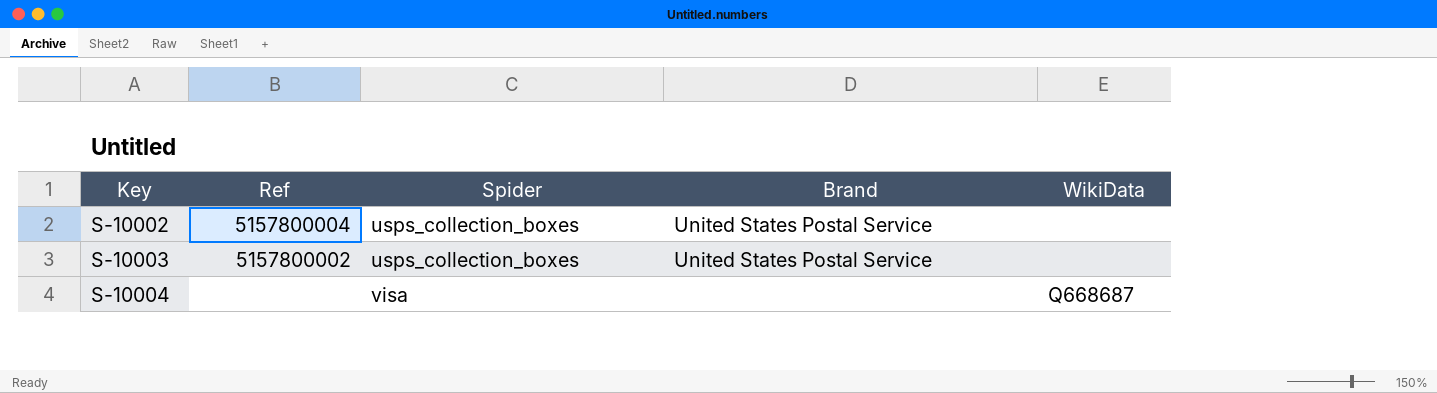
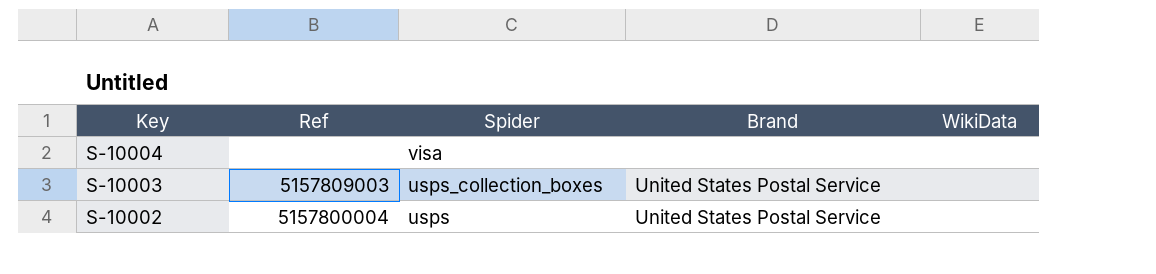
row order: Key ascending -> Key descending
S-10004 | WikiData: Q668687 -> none
S-10003 | Ref: 5157800002 -> 5157809003
S-10002 | Spider: usps_collection_boxes -> usps

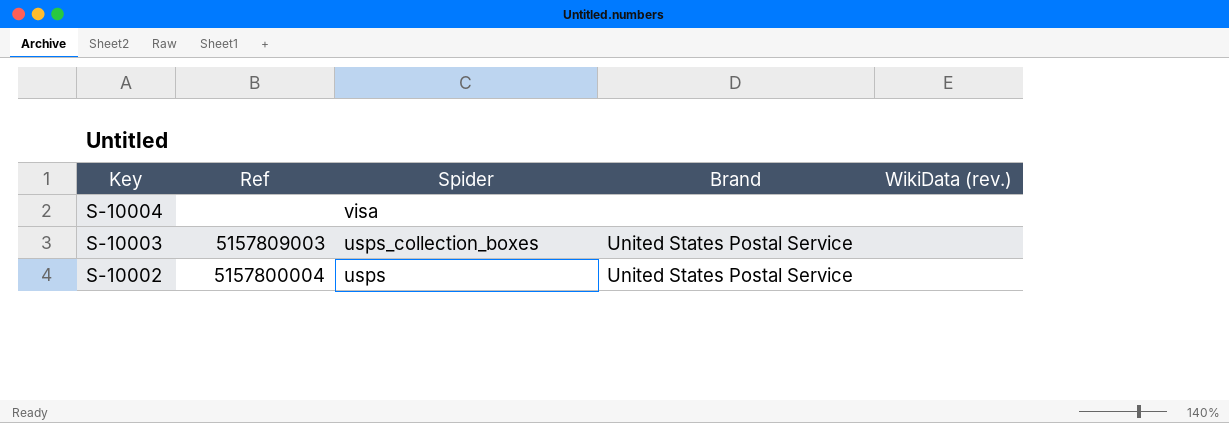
column name: WikiData -> WikiData (rev.)

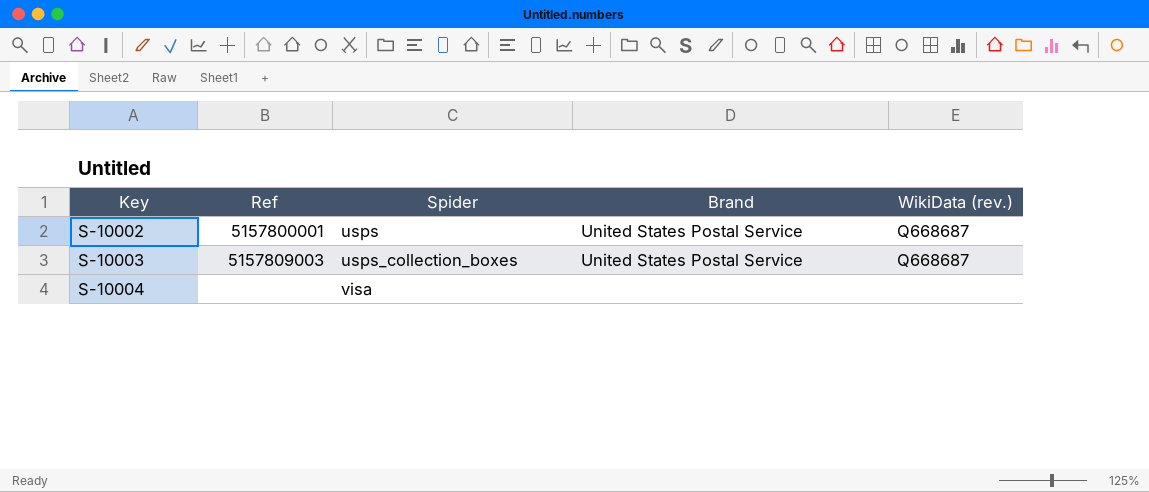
row order: Key descending -> Key ascending
S-10002 | Ref: 5157800004 -> 5157800001
S-10002 | WikiData (rev.): none -> Q668687
S-10003 | WikiData (rev.): none -> Q668687

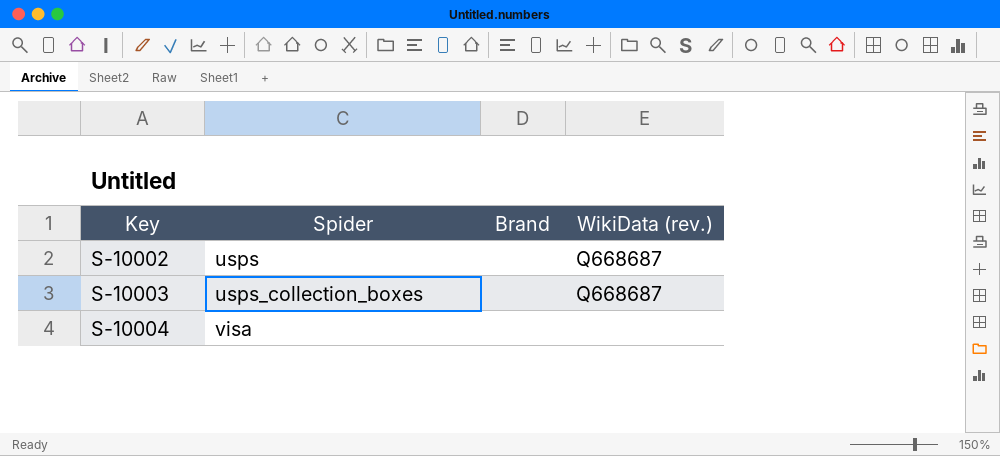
column Ref | position: 2 -> none
S-10002 | Brand: United States Postal Service -> none
S-10003 | Brand: United States Postal Service -> none

